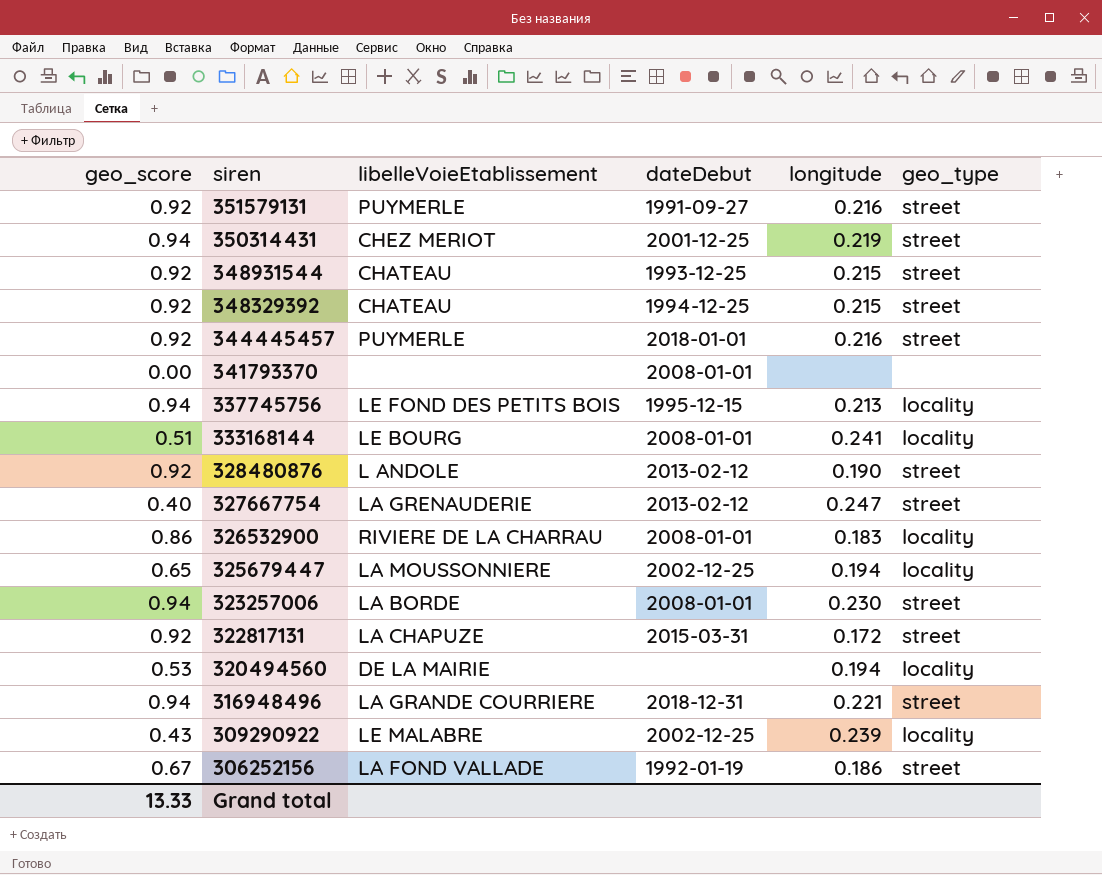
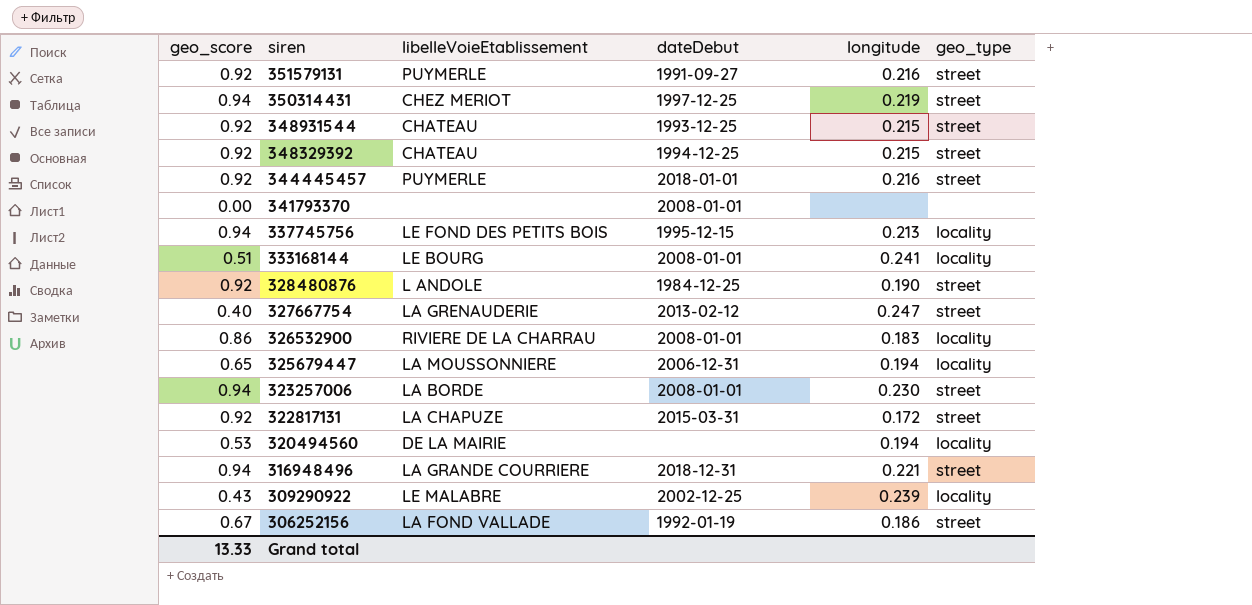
350314431 | dateDebut: 2001-12-25 -> 1997-12-25
328480876 | dateDebut: 2013-02-12 -> 1984-12-25
325679447 | dateDebut: 2002-12-25 -> 2006-12-31

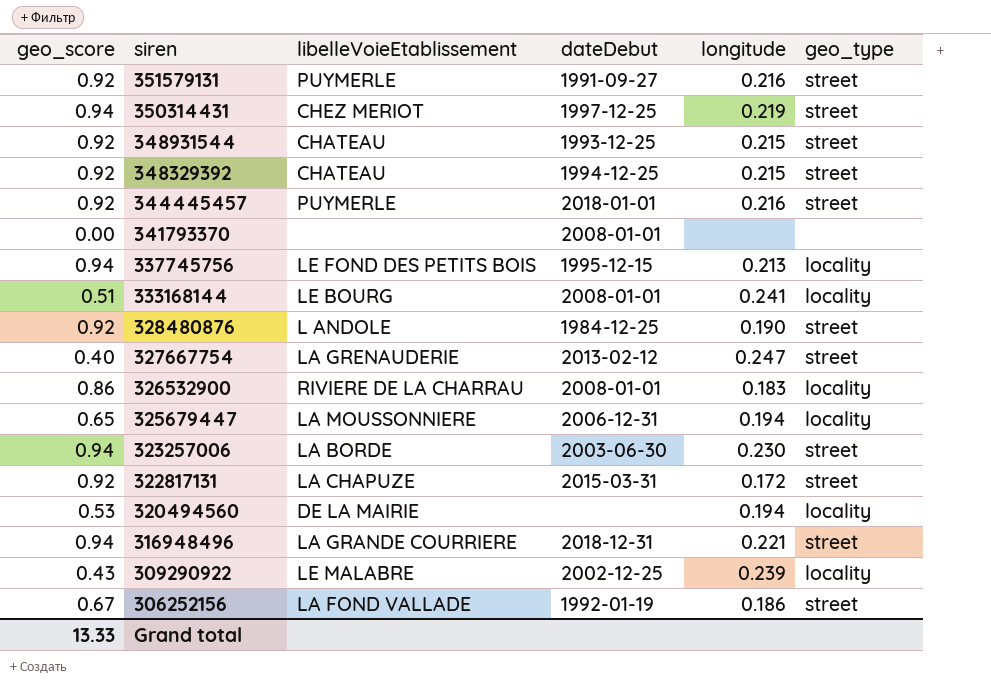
323257006 | dateDebut: 2008-01-01 -> 2003-06-30

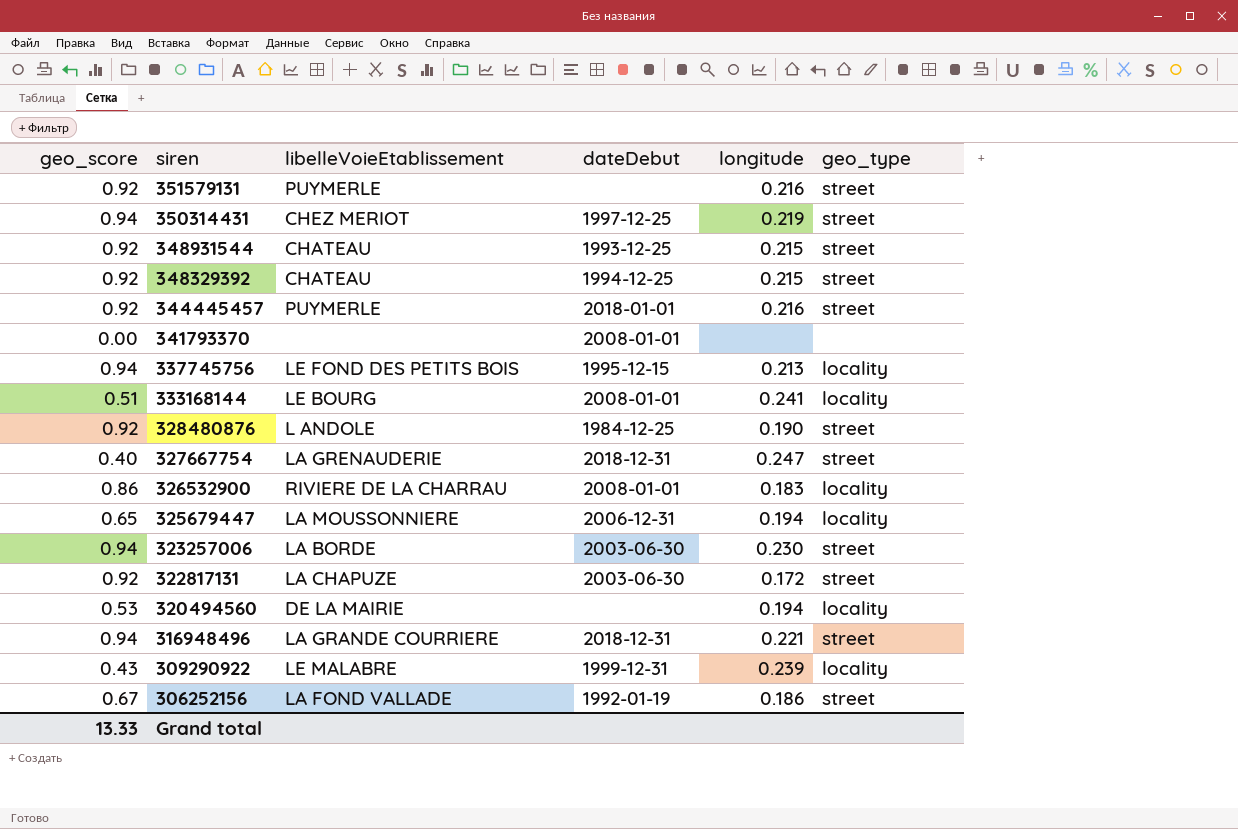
351579131 | dateDebut: 1991-09-27 -> none
327667754 | dateDebut: 2013-02-12 -> 2018-12-31
322817131 | dateDebut: 2015-03-31 -> 2003-06-30
309290922 | dateDebut: 2002-12-25 -> 1999-12-31

